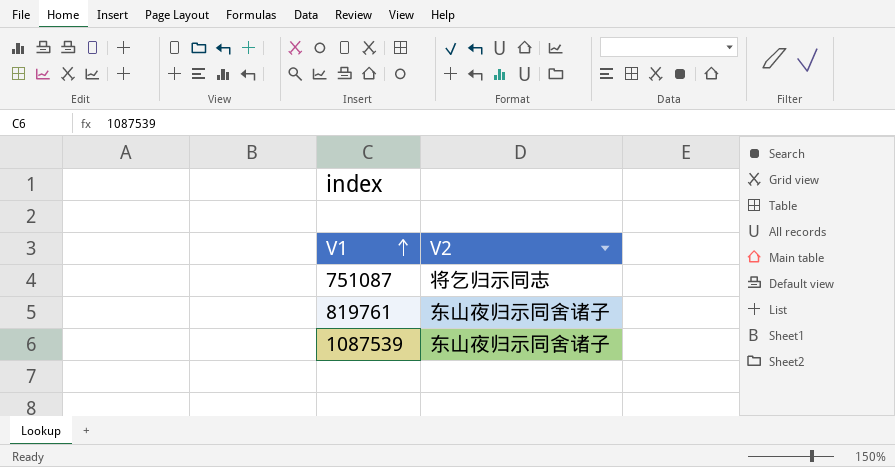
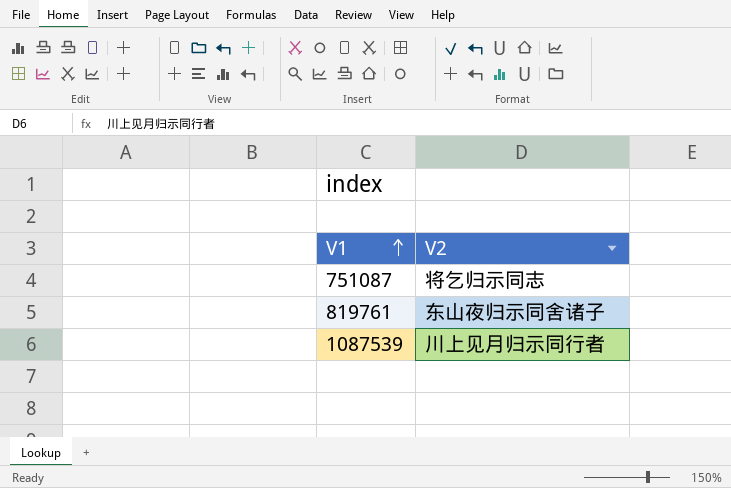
1087539 | V2: 东山夜归示同舍诸子 -> 川上见月归示同行者

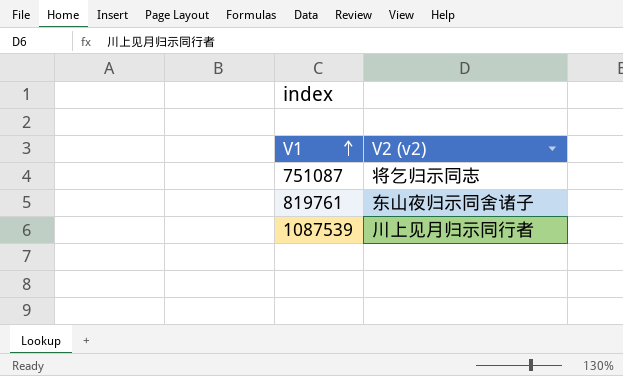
column name: V2 -> V2 (v2)

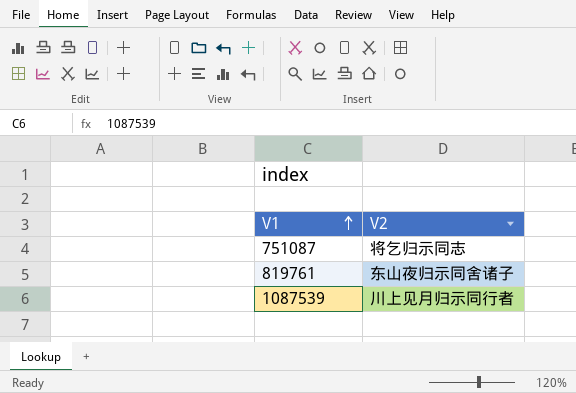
column name: V2 (v2) -> V2

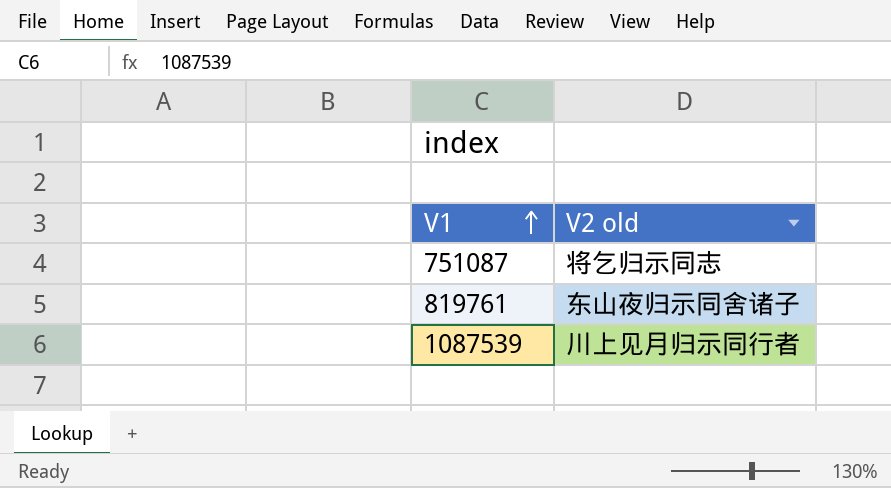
column name: V2 -> V2 old

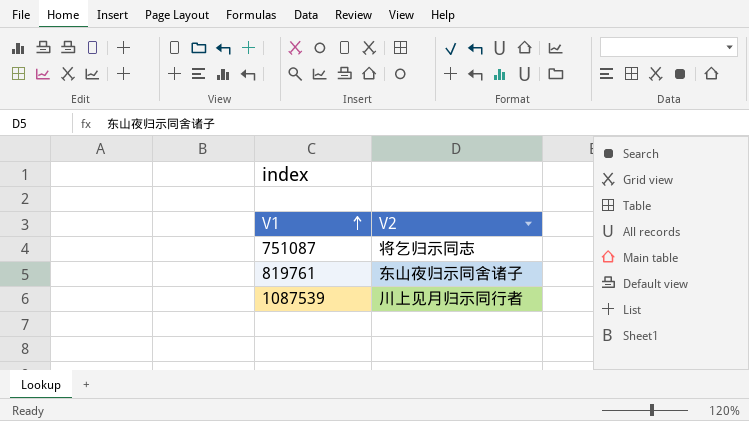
column name: V2 old -> V2

